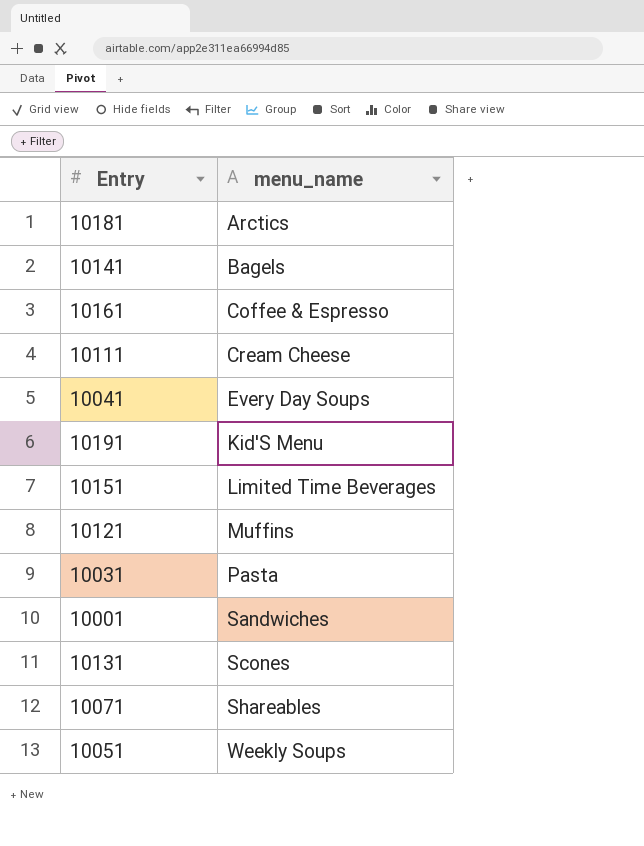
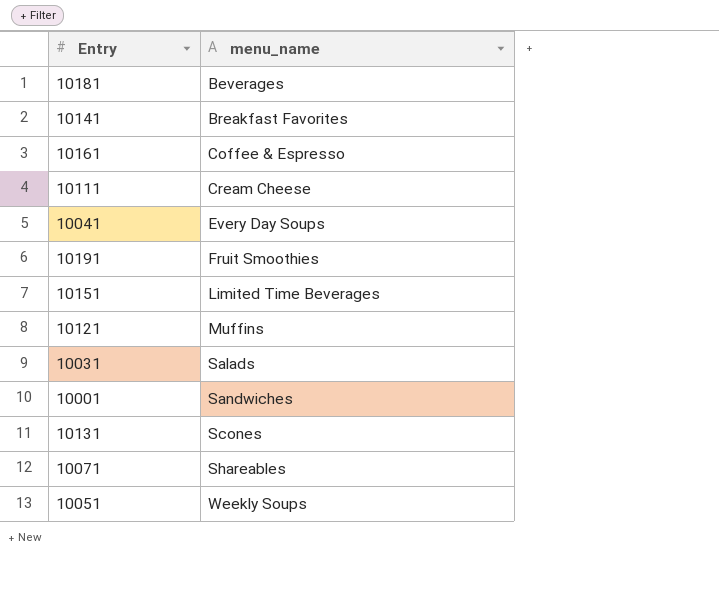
10181 | menu_name: Arctics -> Beverages
10141 | menu_name: Bagels -> Breakfast Favorites
10191 | menu_name: Kid'S Menu -> Fruit Smoothies
10031 | menu_name: Pasta -> Salads

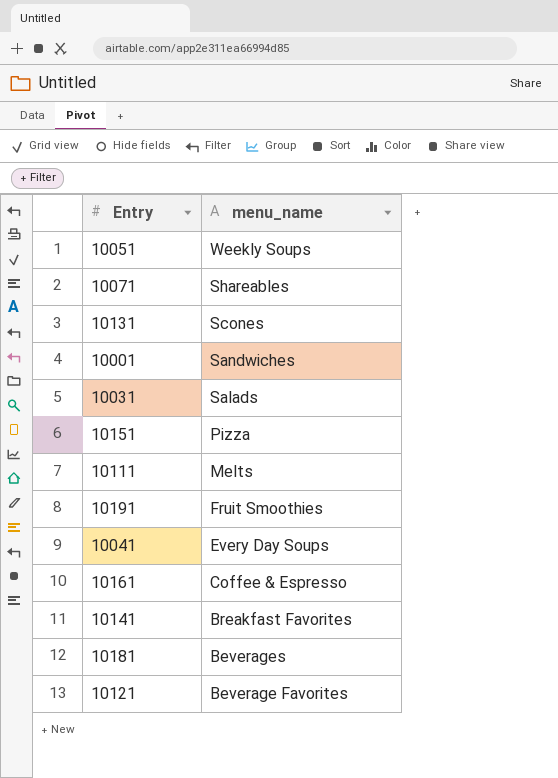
row order: menu_name ascending -> menu_name descending
10151 | menu_name: Limited Time Beverages -> Pizza
10111 | menu_name: Cream Cheese -> Melts
10121 | menu_name: Muffins -> Beverage Favorites

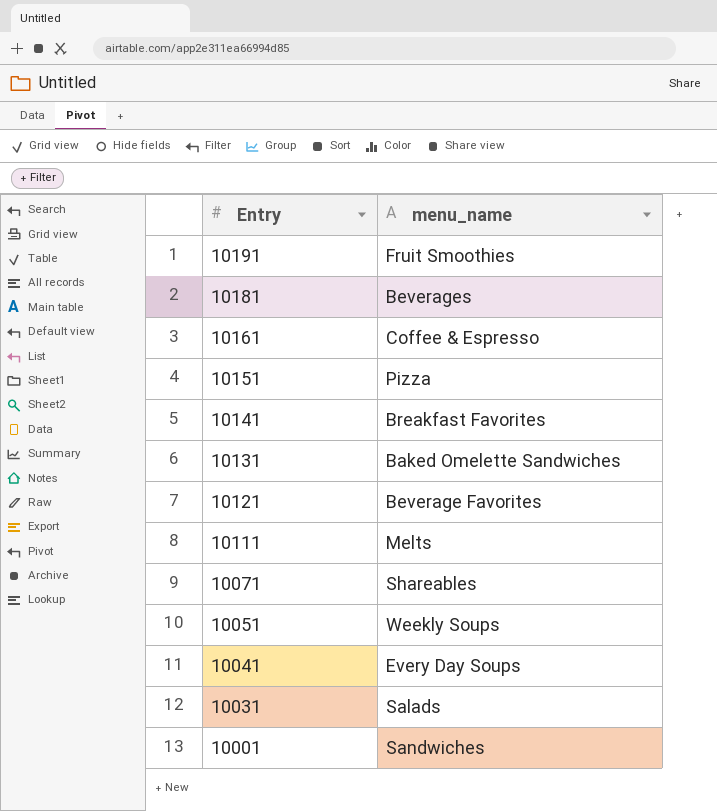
row order: menu_name descending -> Entry descending
10131 | menu_name: Scones -> Baked Omelette Sandwiches

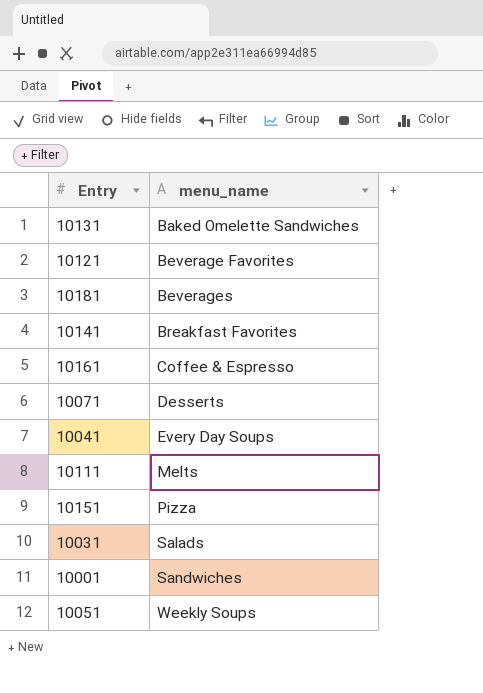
row order: Entry descending -> menu_name ascending
row 10191: Fruit Smoothies -> none
10071 | menu_name: Shareables -> Desserts

